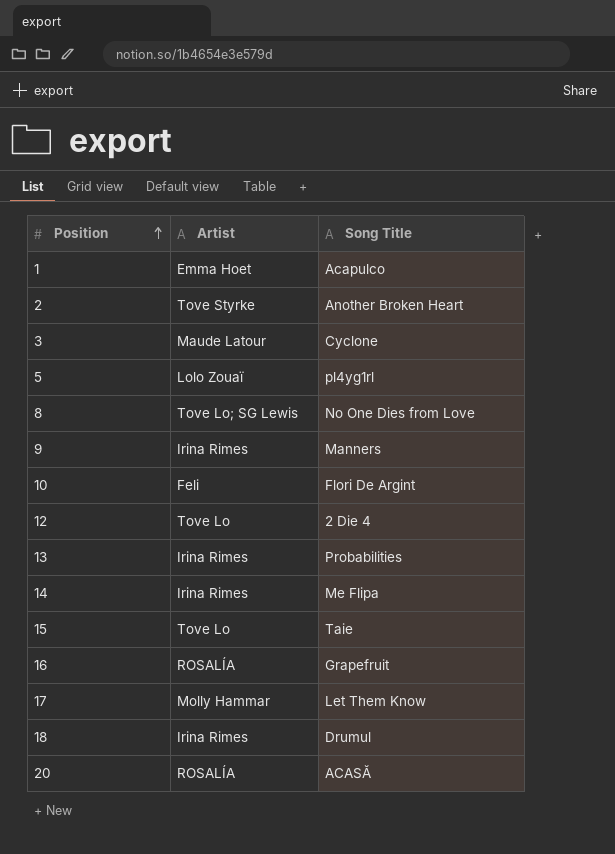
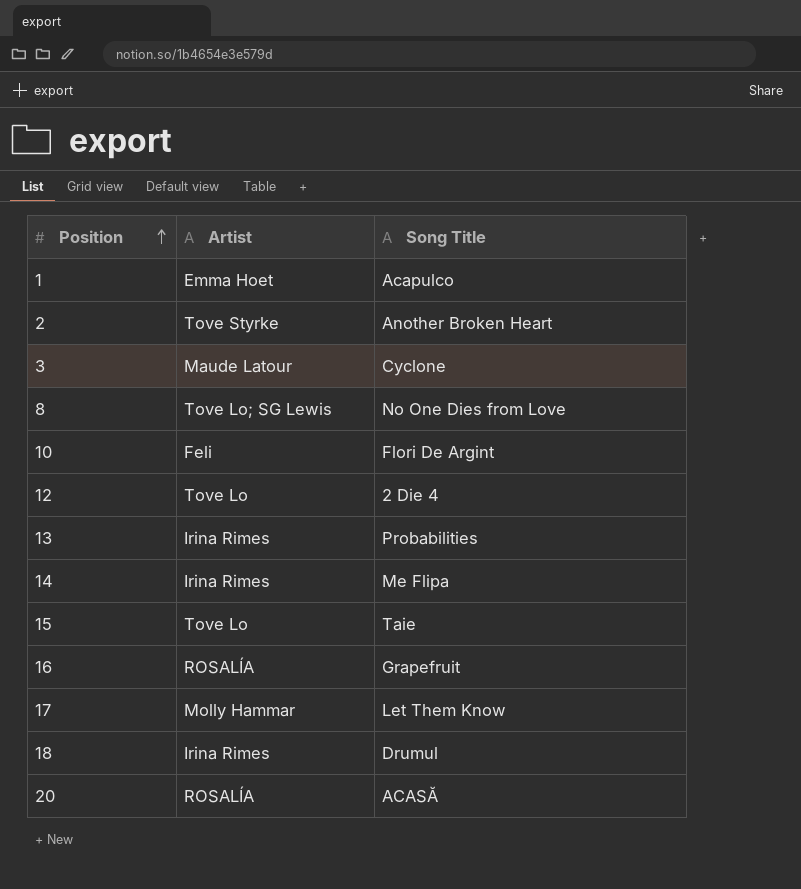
row 5: Lolo Zouaï | pl4yg1rl -> none
row 9: Irina Rimes | Manners -> none

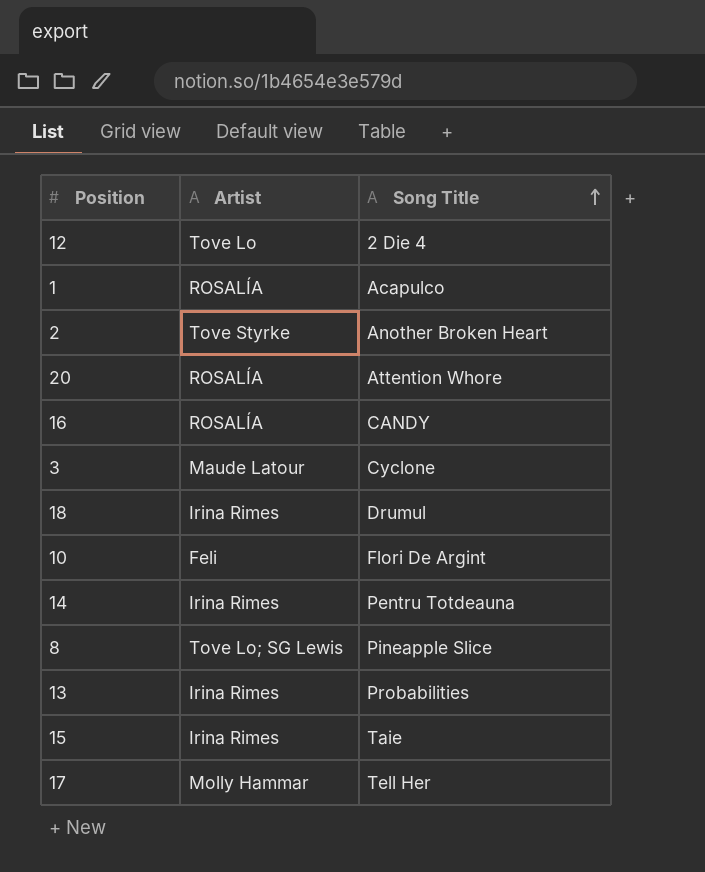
row order: Position ascending -> Song Title ascending
1 | Artist: Emma Hoet -> ROSALÍA
20 | Song Title: ACASĂ -> Attention Whore
16 | Song Title: Grapefruit -> CANDY
14 | Song Title: Me Flipa -> Pentru Totdeauna
8 | Song Title: No One Dies from Love -> Pineapple Slice
15 | Artist: Tove Lo -> Irina Rimes
17 | Song Title: Let Them Know -> Tell Her

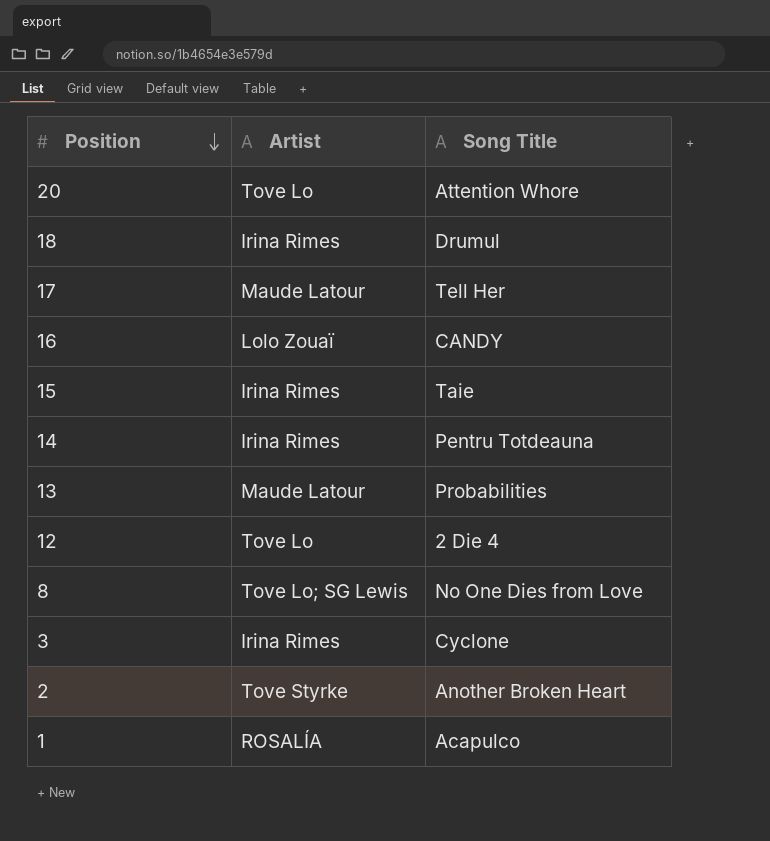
row order: Song Title ascending -> Position descending
row 10: Feli | Flori De Argint -> none
20 | Artist: ROSALÍA -> Tove Lo
17 | Artist: Molly Hammar -> Maude Latour
16 | Artist: ROSALÍA -> Lolo Zouaï
13 | Artist: Irina Rimes -> Maude Latour
8 | Song Title: Pineapple Slice -> No One Dies from Love
3 | Artist: Maude Latour -> Irina Rimes

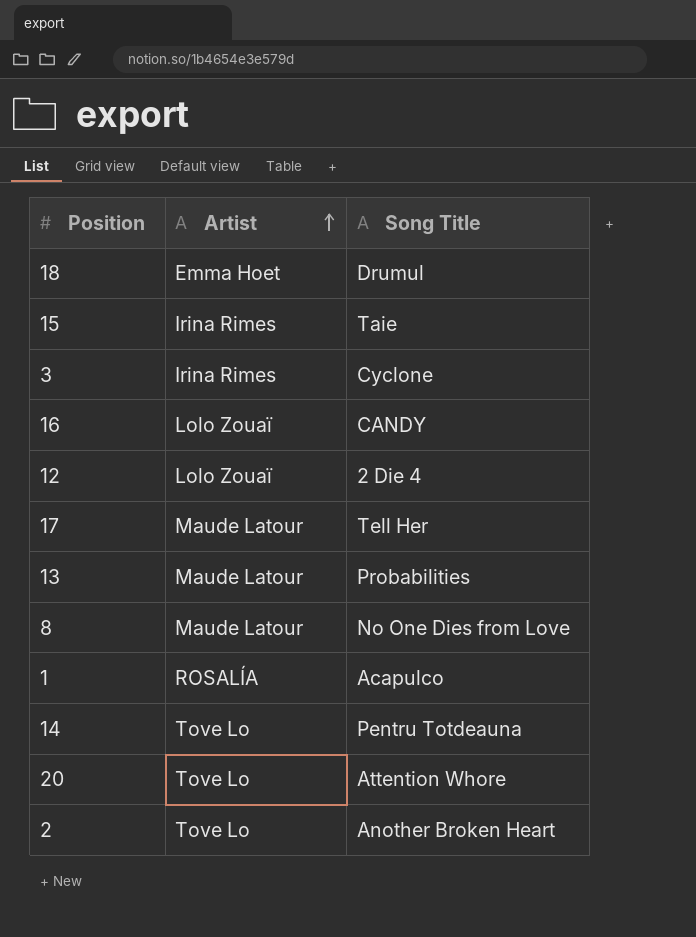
row order: Position descending -> Artist ascending
18 | Artist: Irina Rimes -> Emma Hoet
12 | Artist: Tove Lo -> Lolo Zouaï
8 | Artist: Tove Lo; SG Lewis -> Maude Latour
14 | Artist: Irina Rimes -> Tove Lo
2 | Artist: Tove Styrke -> Tove Lo

